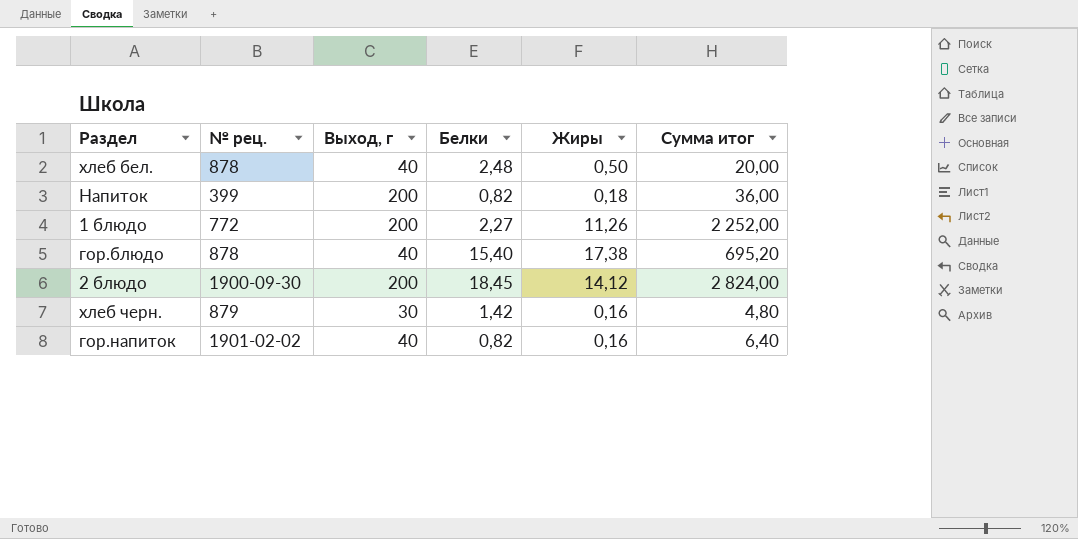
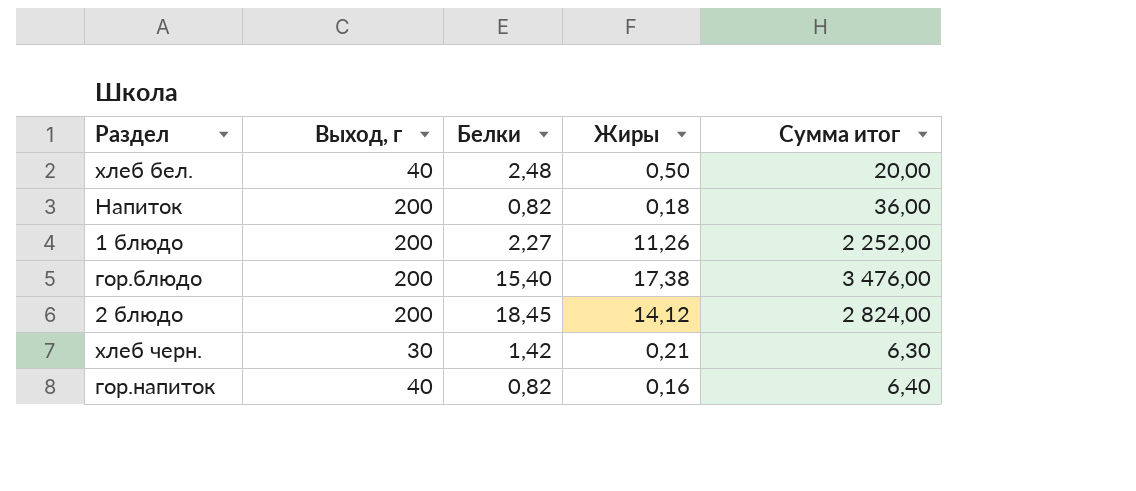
column № рец. | position: 2 -> none
гор.блюдо | Выход, г: 40 -> 200
гор.блюдо | Сумма итог: 695,20 -> 3 476,00
хлеб черн. | Жиры: 0,16 -> 0,21
хлеб черн. | Сумма итог: 4,80 -> 6,30

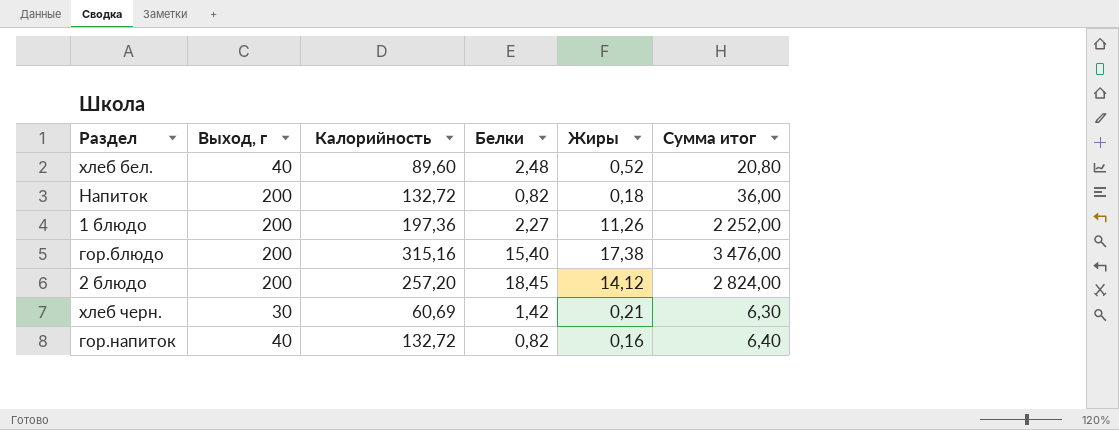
column Калорийность | position: none -> 3
хлеб бел. | Жиры: 0,50 -> 0,52
хлеб бел. | Сумма итог: 20,00 -> 20,80

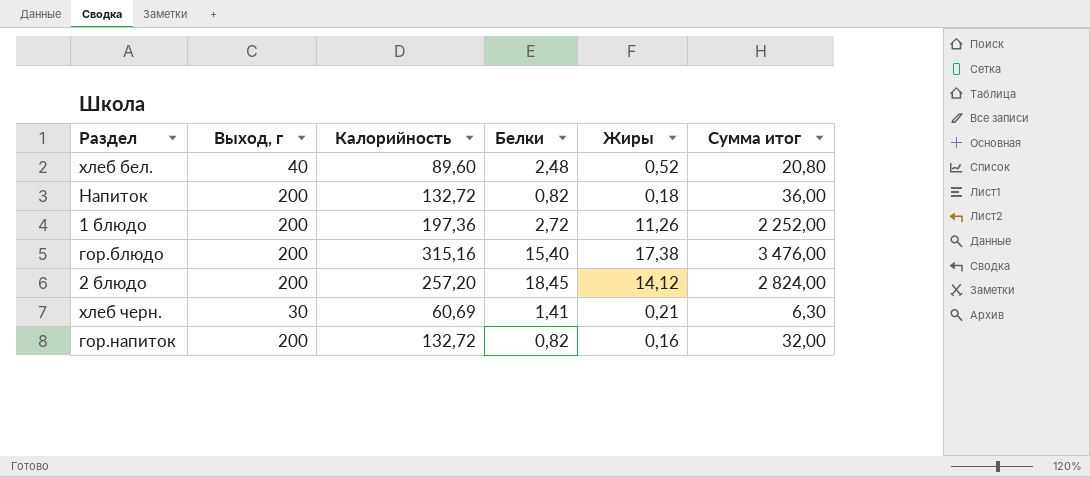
1 блюдо | Белки: 2,27 -> 2,72
хлеб черн. | Белки: 1,42 -> 1,41
гор.напиток | Выход, г: 40 -> 200
гор.напиток | Сумма итог: 6,40 -> 32,00

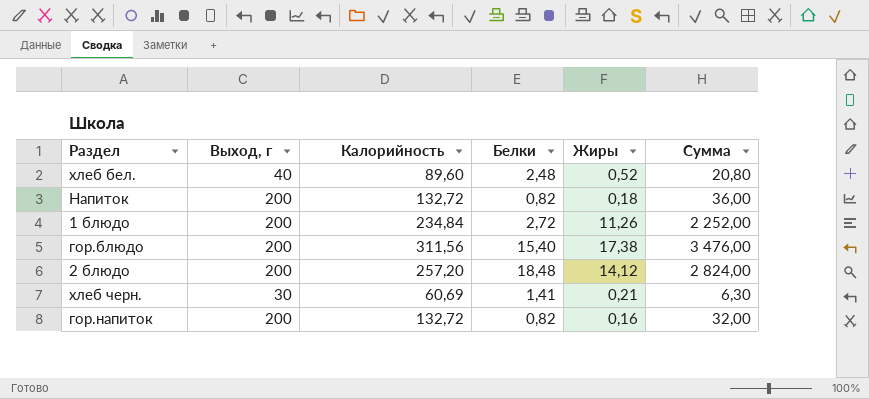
column name: Сумма итог -> Сумма
1 блюдо | Калорийность: 197,36 -> 234,84
гор.блюдо | Калорийность: 315,16 -> 311,56
2 блюдо | Белки: 18,45 -> 18,48

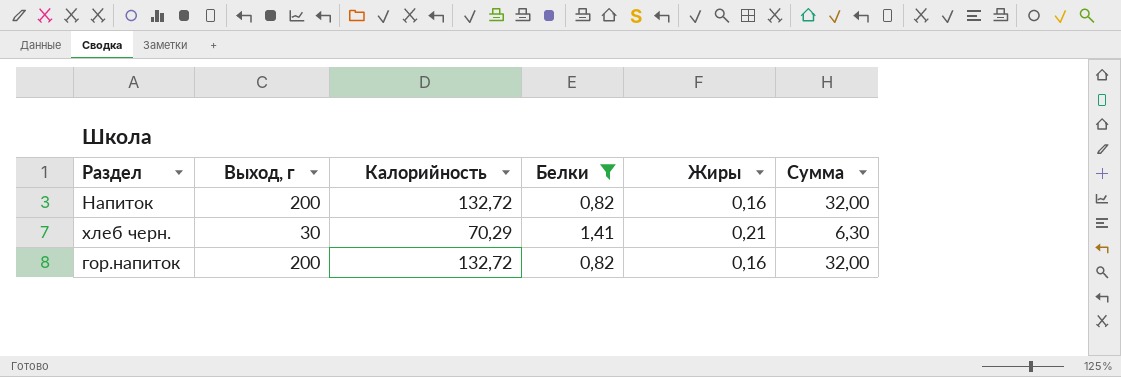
filter: none -> Белки <= 1,41
Напиток | Жиры: 0,18 -> 0,16
Напиток | Сумма: 36,00 -> 32,00
хлеб черн. | Калорийность: 60,69 -> 70,29

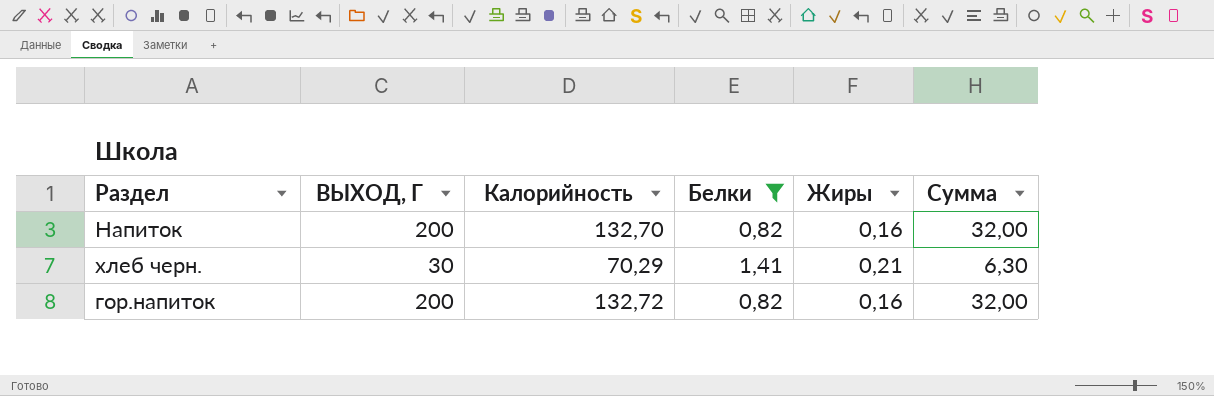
column name: Выход, г -> ВЫХОД, Г
Напиток | Калорийность: 132,72 -> 132,70

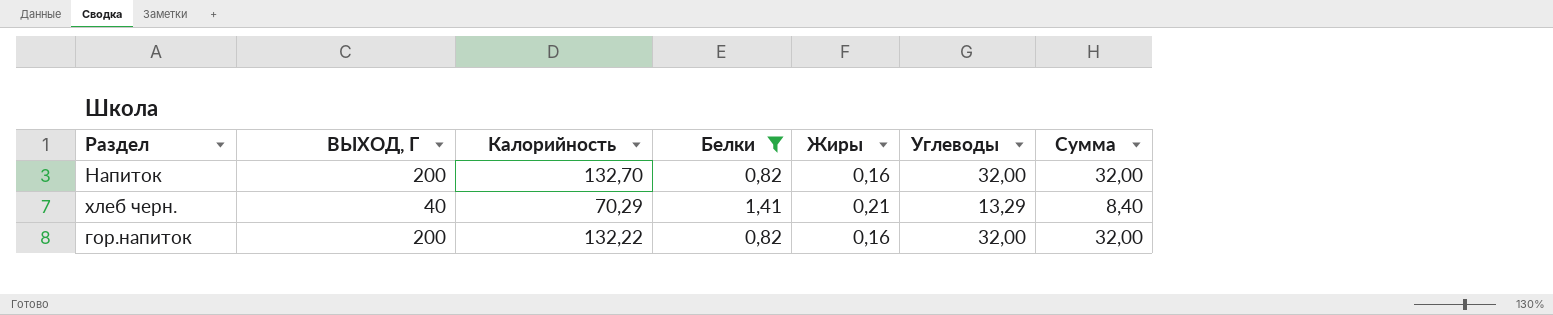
column Углеводы | position: none -> 6
хлеб черн. | ВЫХОД, Г: 30 -> 40
хлеб черн. | Сумма: 6,30 -> 8,40
гор.напиток | Калорийность: 132,72 -> 132,22

